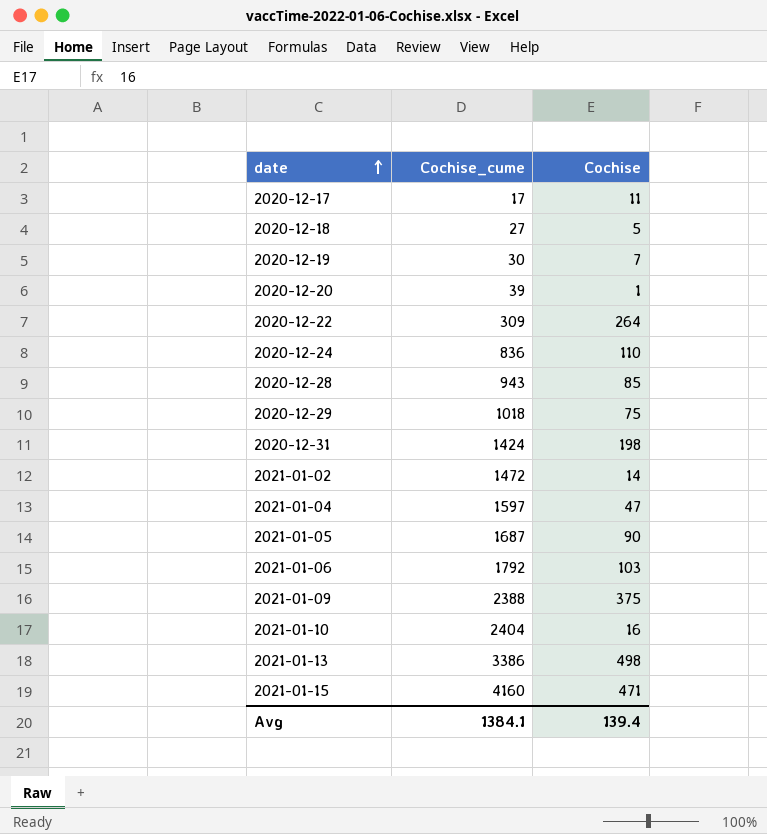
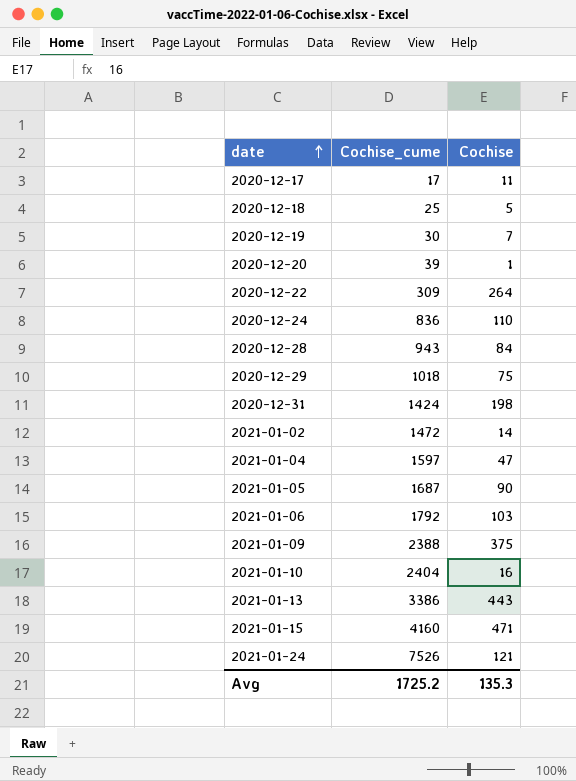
2020-12-18 | Cochise_cume: 27 -> 25
2020-12-28 | Cochise: 85 -> 84
2021-01-13 | Cochise: 498 -> 443
row 2021-01-24: none -> 7526 | 121
Avg | Cochise_cume: 1384.1 -> 1725.2
Avg | Cochise: 139.4 -> 135.3

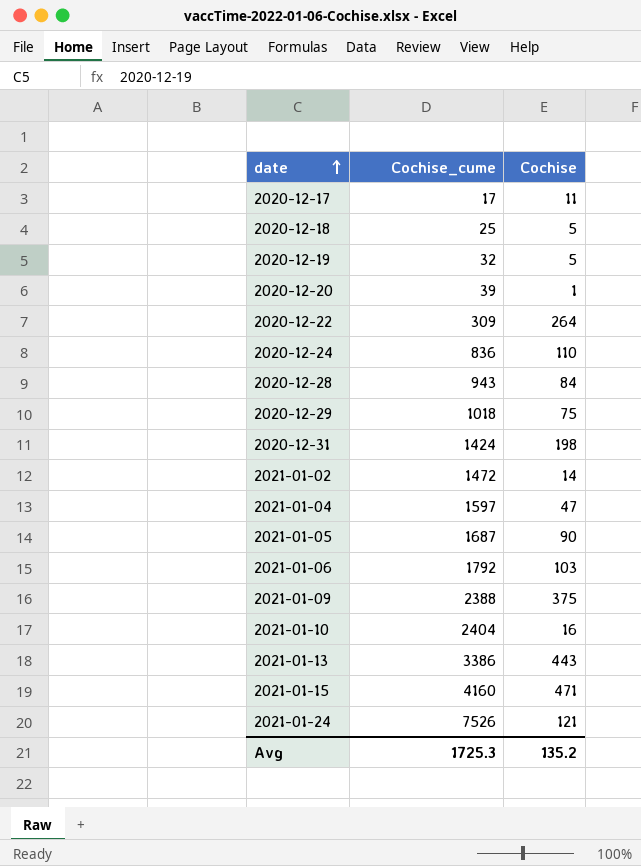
2020-12-19 | Cochise_cume: 30 -> 32
2020-12-19 | Cochise: 7 -> 5
Avg | Cochise_cume: 1725.2 -> 1725.3
Avg | Cochise: 135.3 -> 135.2

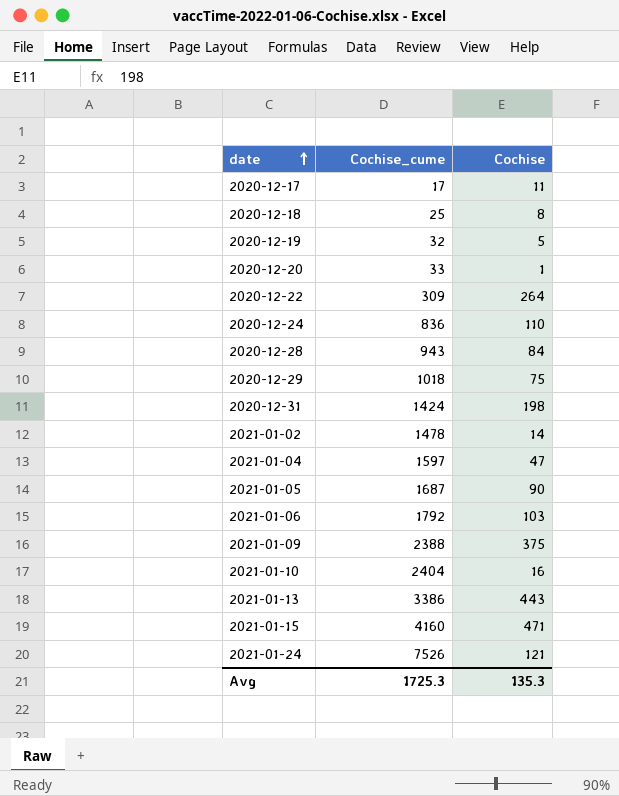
2020-12-18 | Cochise: 5 -> 8
2020-12-20 | Cochise_cume: 39 -> 33
2021-01-02 | Cochise_cume: 1472 -> 1478
Avg | Cochise: 135.2 -> 135.3

